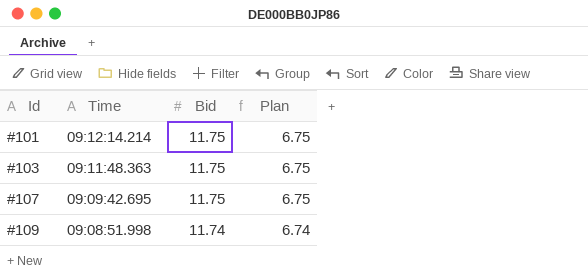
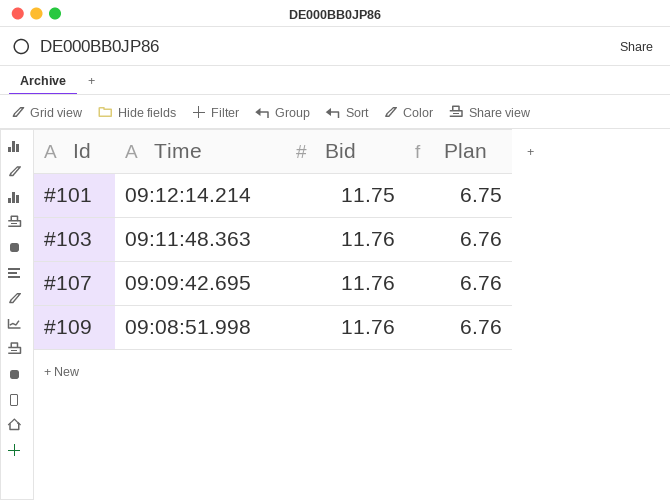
#103 | Bid: 11.75 -> 11.76
#103 | Plan: 6.75 -> 6.76
#107 | Bid: 11.75 -> 11.76
#107 | Plan: 6.75 -> 6.76
#109 | Bid: 11.74 -> 11.76
#109 | Plan: 6.74 -> 6.76

